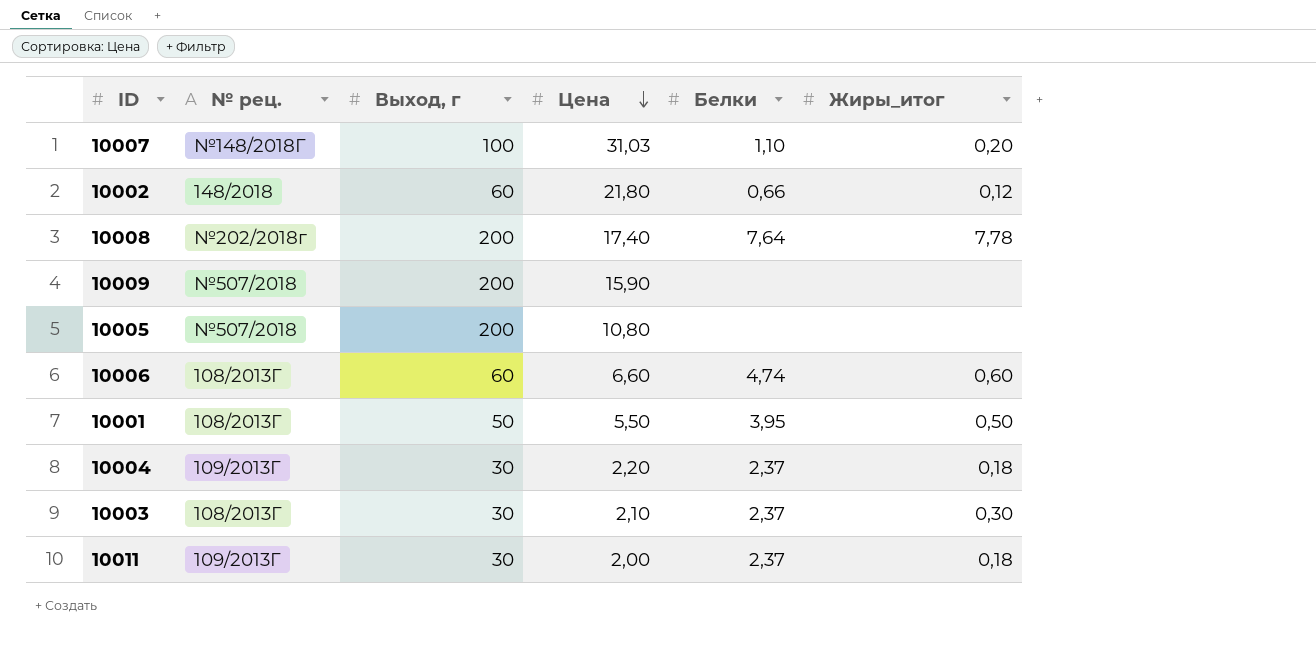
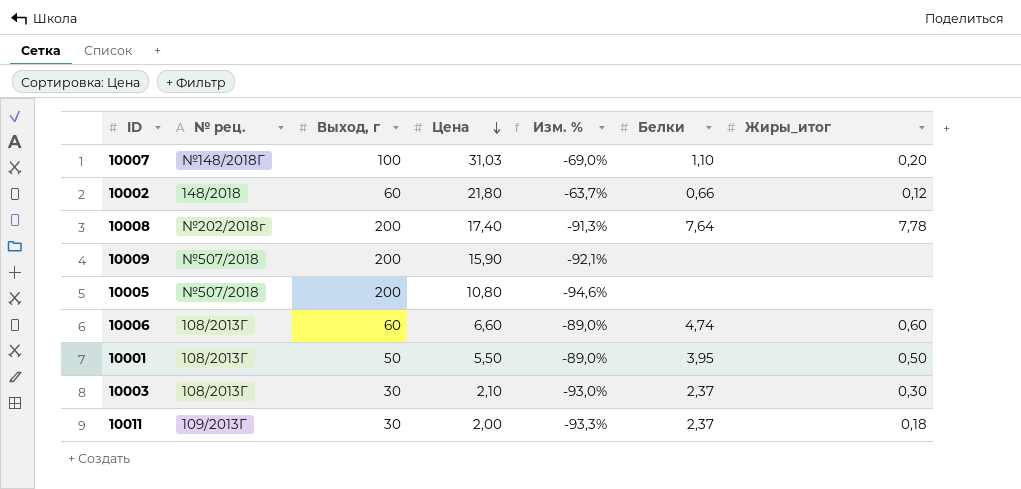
column Изм. % | formula: none -> ([Цена] - [Выход, г]) / [Выход, г]
row 10004: 109/2013Г | 30 | 2,20 | 2,37 | 0,18 -> none

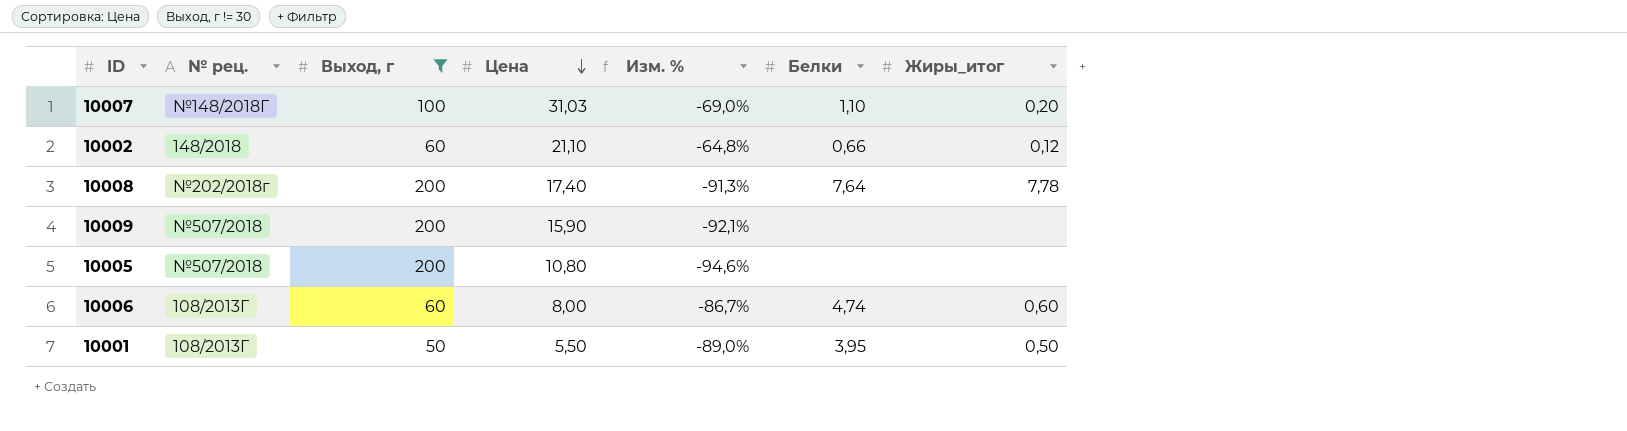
filter: none -> Выход, г != 30
10002 | Цена: 21,80 -> 21,10
10002 | Изм. %: -63,7% -> -64,8%
10006 | Цена: 6,60 -> 8,00
10006 | Изм. %: -89,0% -> -86,7%

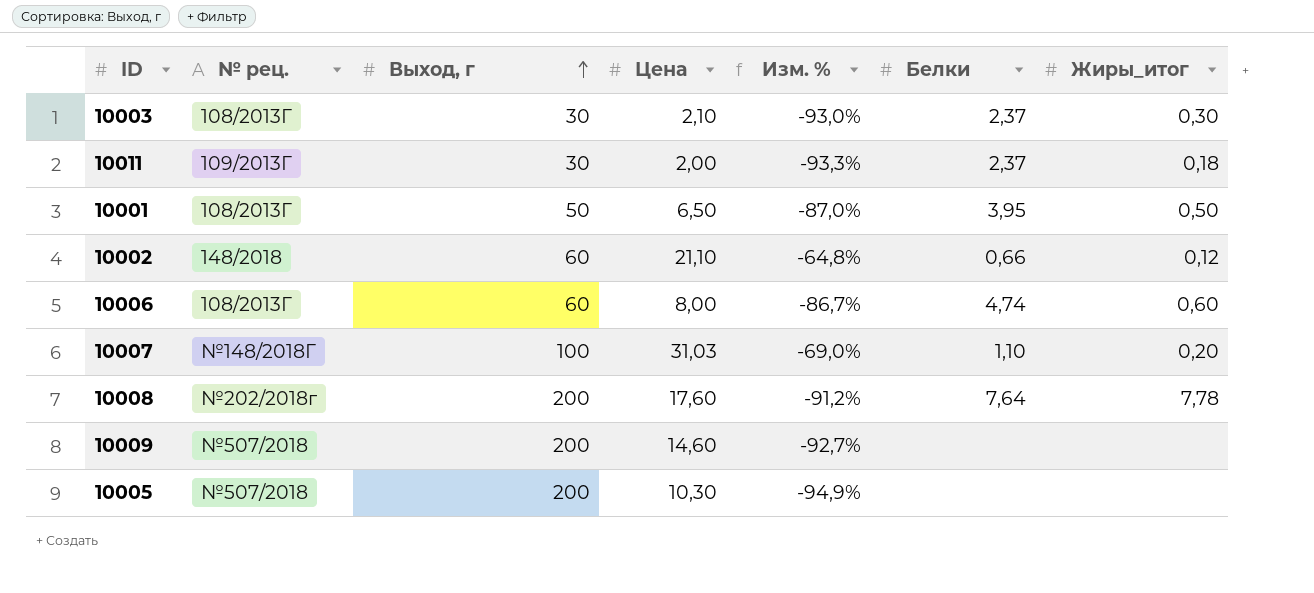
filter: Выход, г != 30 -> none
row order: Цена descending -> Выход, г ascending
10001 | Цена: 5,50 -> 6,50
10001 | Изм. %: -89,0% -> -87,0%
10008 | Цена: 17,40 -> 17,60
10008 | Изм. %: -91,3% -> -91,2%
10009 | Цена: 15,90 -> 14,60
10009 | Изм. %: -92,1% -> -92,7%
10005 | Цена: 10,80 -> 10,30
10005 | Изм. %: -94,6% -> -94,9%

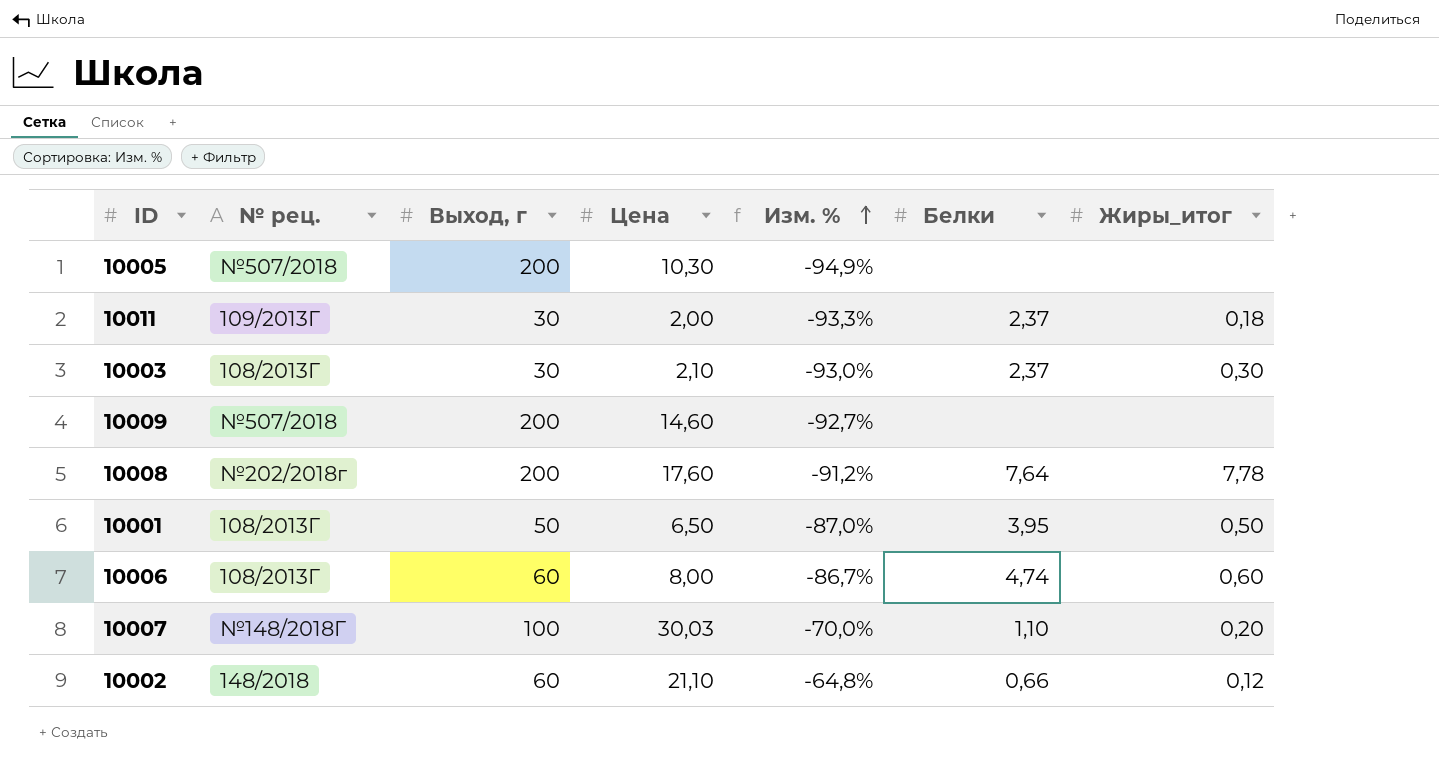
row order: Выход, г ascending -> Изм. % ascending
10007 | Цена: 31,03 -> 30,03
10007 | Изм. %: -69,0% -> -70,0%

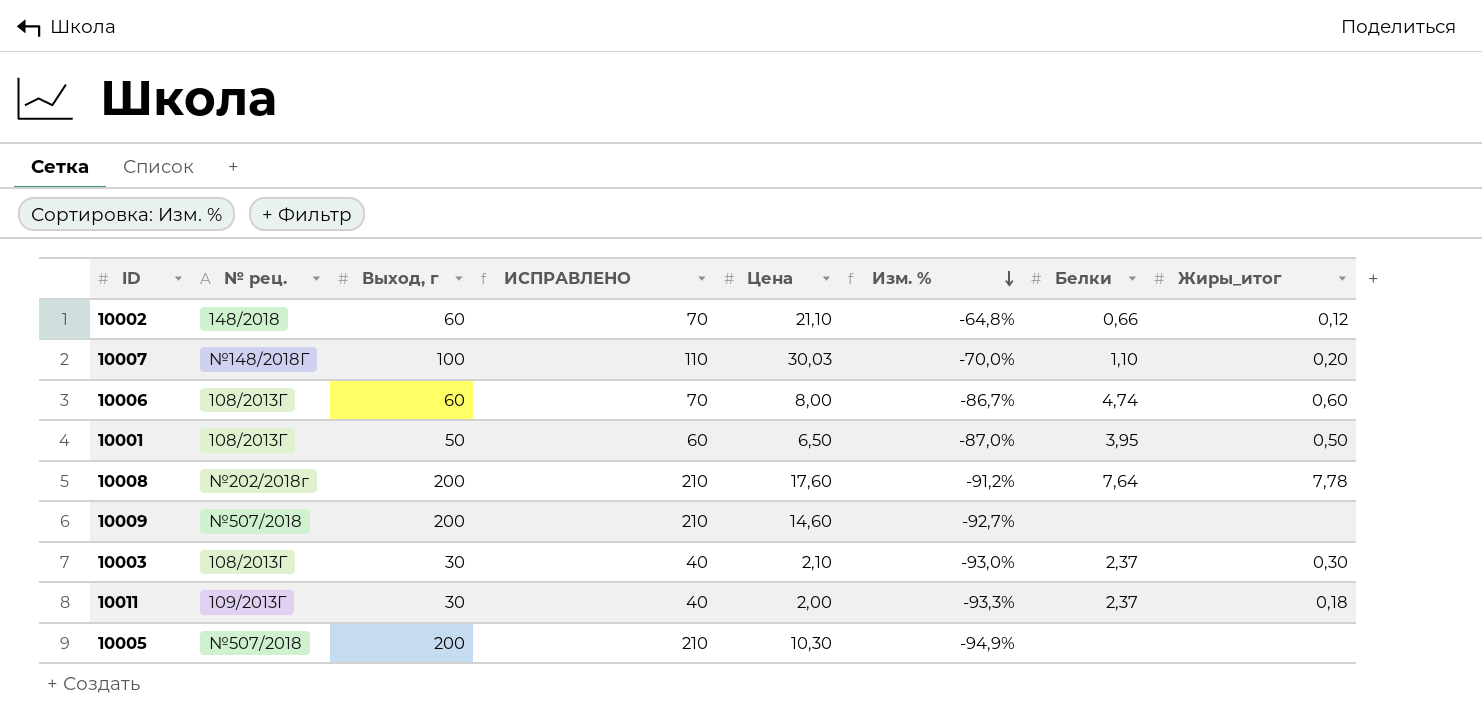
row order: Изм. % ascending -> Изм. % descending
column ИСПРАВЛЕНО | formula: none -> [Выход, г] + 10

